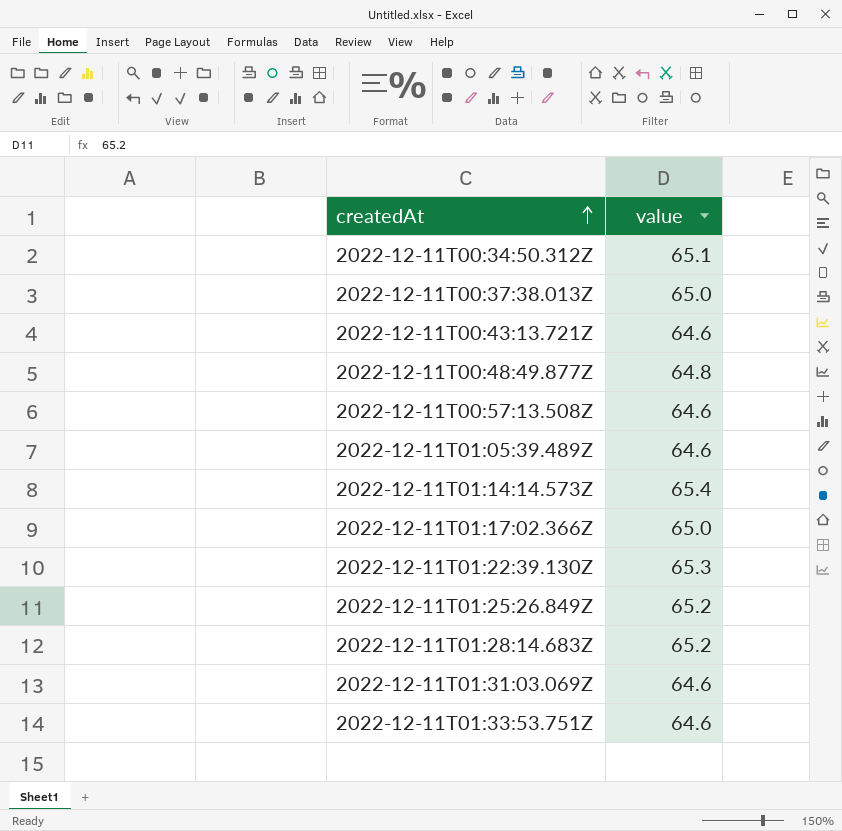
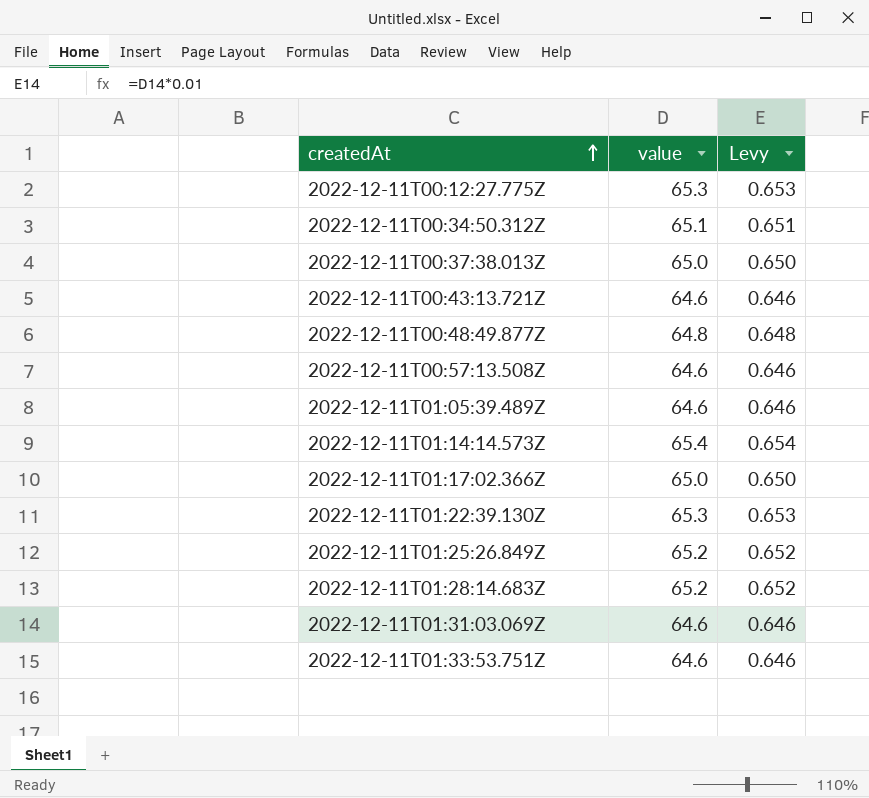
column Levy | formula: none -> [value] * 0.01
row 2022-12-11T00:12:27.775Z: none -> 65.3 | 0.653

